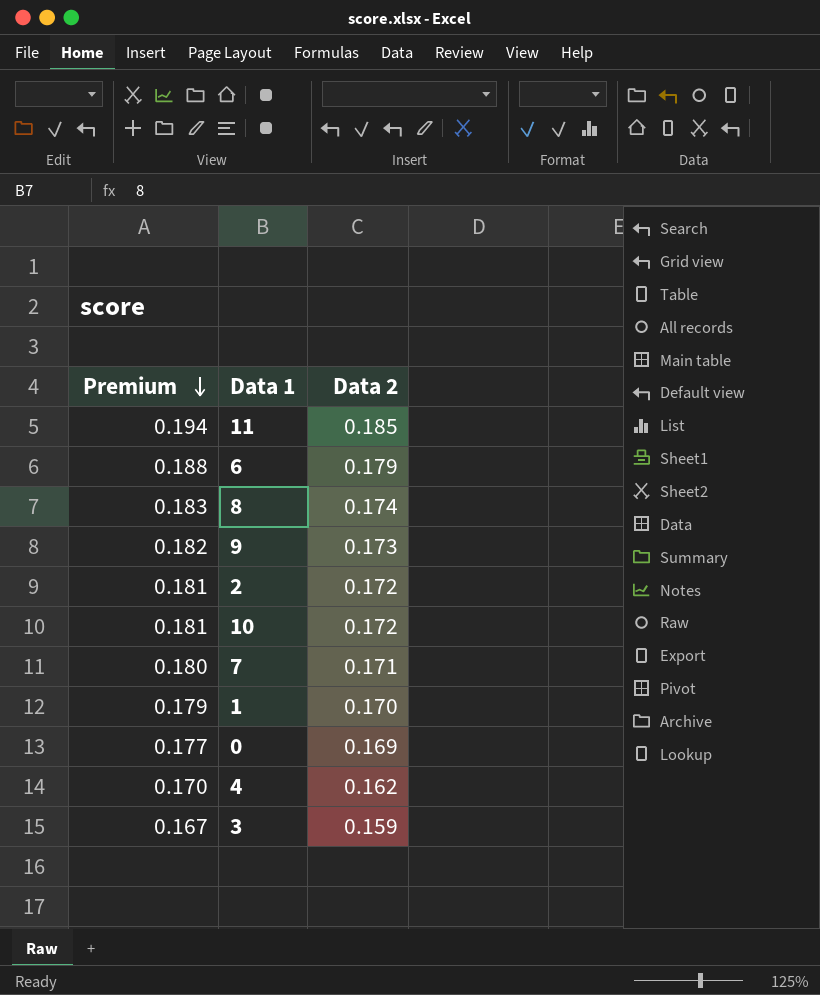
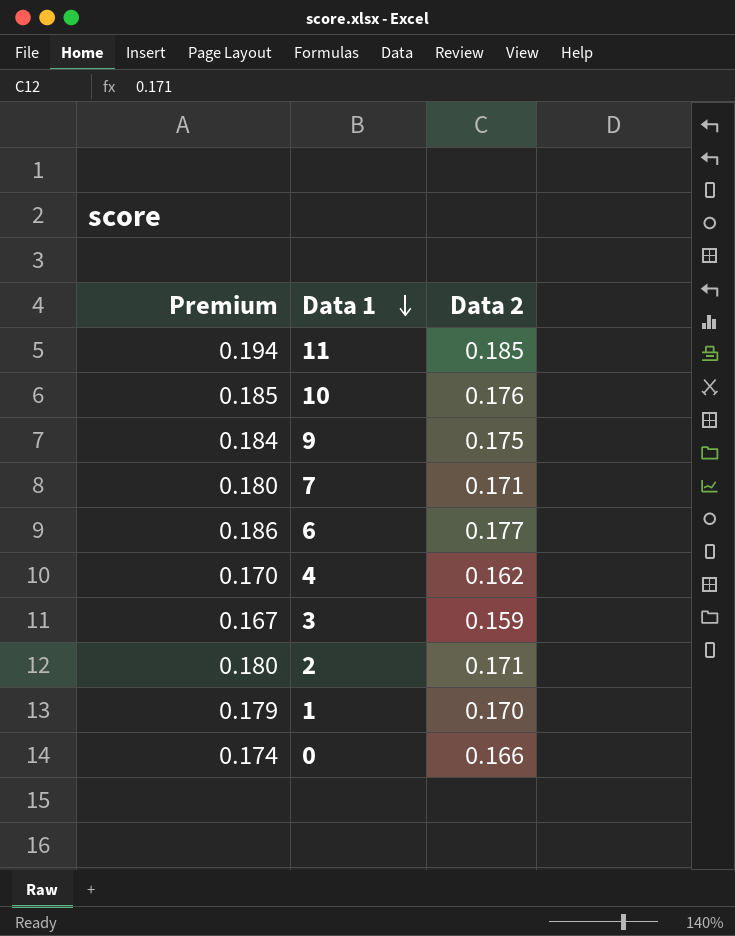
row order: Premium descending -> Data 1 descending
row 8: 0.183 | 0.174 -> none
10 | Premium: 0.181 -> 0.185
10 | Data 2: 0.172 -> 0.176
9 | Premium: 0.182 -> 0.184
9 | Data 2: 0.173 -> 0.175
6 | Premium: 0.188 -> 0.186
6 | Data 2: 0.179 -> 0.177
2 | Premium: 0.181 -> 0.180
2 | Data 2: 0.172 -> 0.171
0 | Premium: 0.177 -> 0.174
0 | Data 2: 0.169 -> 0.166

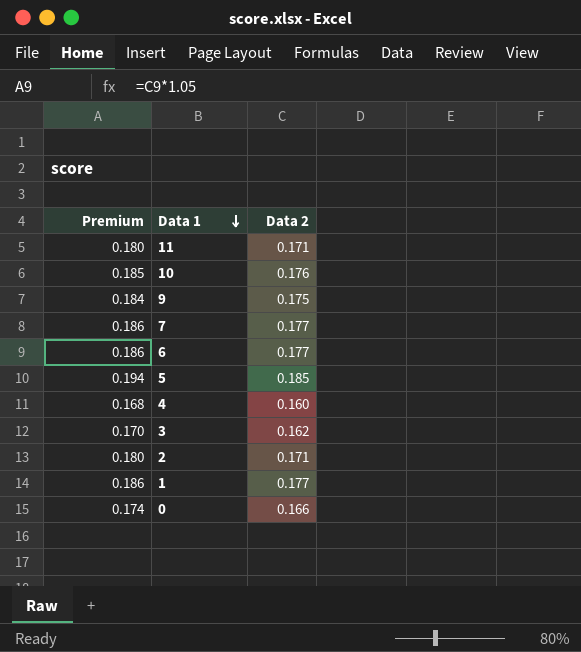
11 | Premium: 0.194 -> 0.180
11 | Data 2: 0.185 -> 0.171
7 | Premium: 0.180 -> 0.186
7 | Data 2: 0.171 -> 0.177
row 5: none -> 0.194 | 0.185
4 | Premium: 0.170 -> 0.168
4 | Data 2: 0.162 -> 0.160
3 | Premium: 0.167 -> 0.170
3 | Data 2: 0.159 -> 0.162
1 | Premium: 0.179 -> 0.186
1 | Data 2: 0.170 -> 0.177

